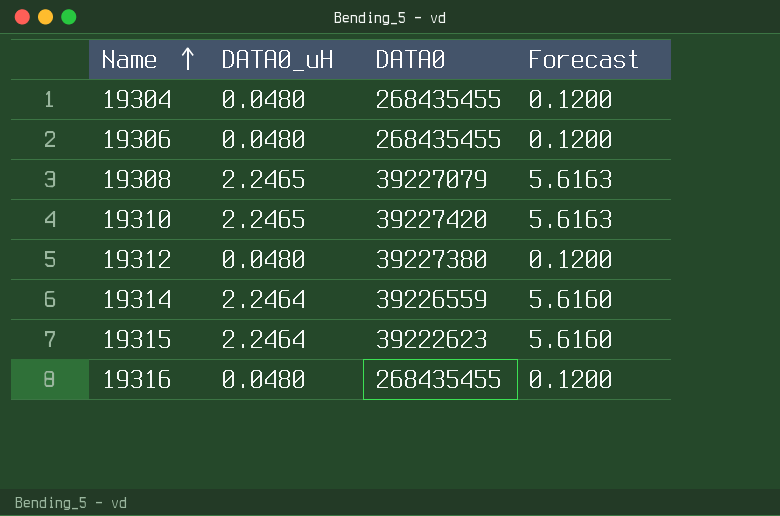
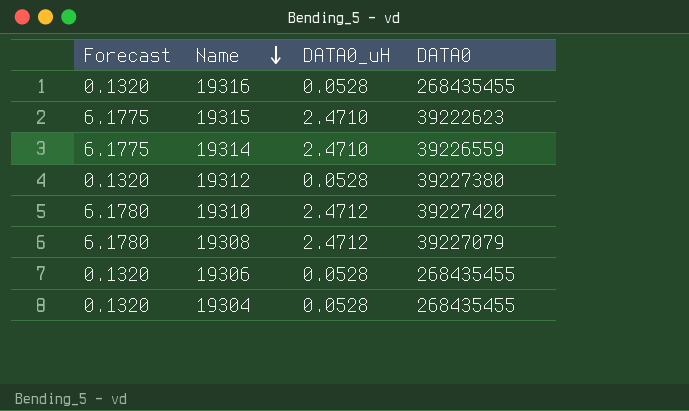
row order: Name ascending -> Name descending
column Forecast | position: 4 -> 1
19316 | Forecast: 0.1200 -> 0.1320
19316 | DATA0_uH: 0.0480 -> 0.0528
19315 | Forecast: 5.6160 -> 6.1775
19315 | DATA0_uH: 2.2464 -> 2.4710
19314 | Forecast: 5.6160 -> 6.1775
19314 | DATA0_uH: 2.2464 -> 2.4710
19312 | Forecast: 0.1200 -> 0.1320
19312 | DATA0_uH: 0.0480 -> 0.0528
19310 | Forecast: 5.6163 -> 6.1780
19310 | DATA0_uH: 2.2465 -> 2.4712
19308 | Forecast: 5.6163 -> 6.1780
19308 | DATA0_uH: 2.2465 -> 2.4712
19306 | Forecast: 0.1200 -> 0.1320
19306 | DATA0_uH: 0.0480 -> 0.0528
19304 | Forecast: 0.1200 -> 0.1320
19304 | DATA0_uH: 0.0480 -> 0.0528

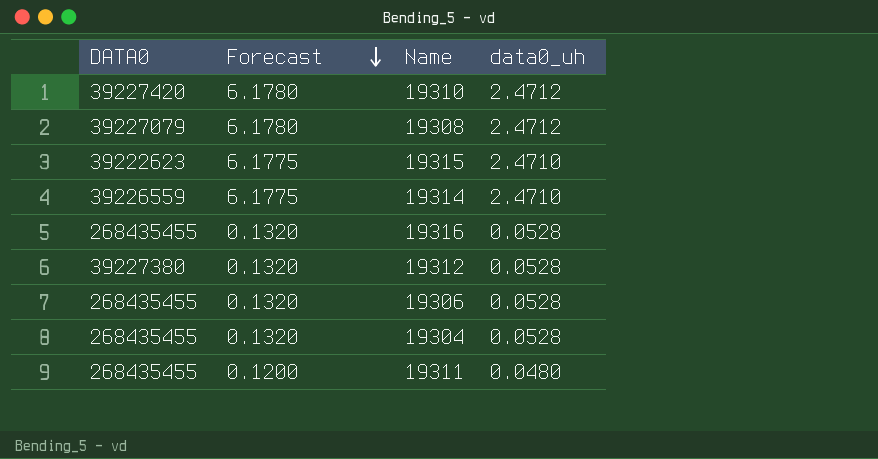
row order: Name descending -> Forecast descending
column DATA0 | position: 4 -> 1
column name: DATA0_uH -> data0_uh
row 19311: none -> 268435455 | 0.1200 | 0.0480

